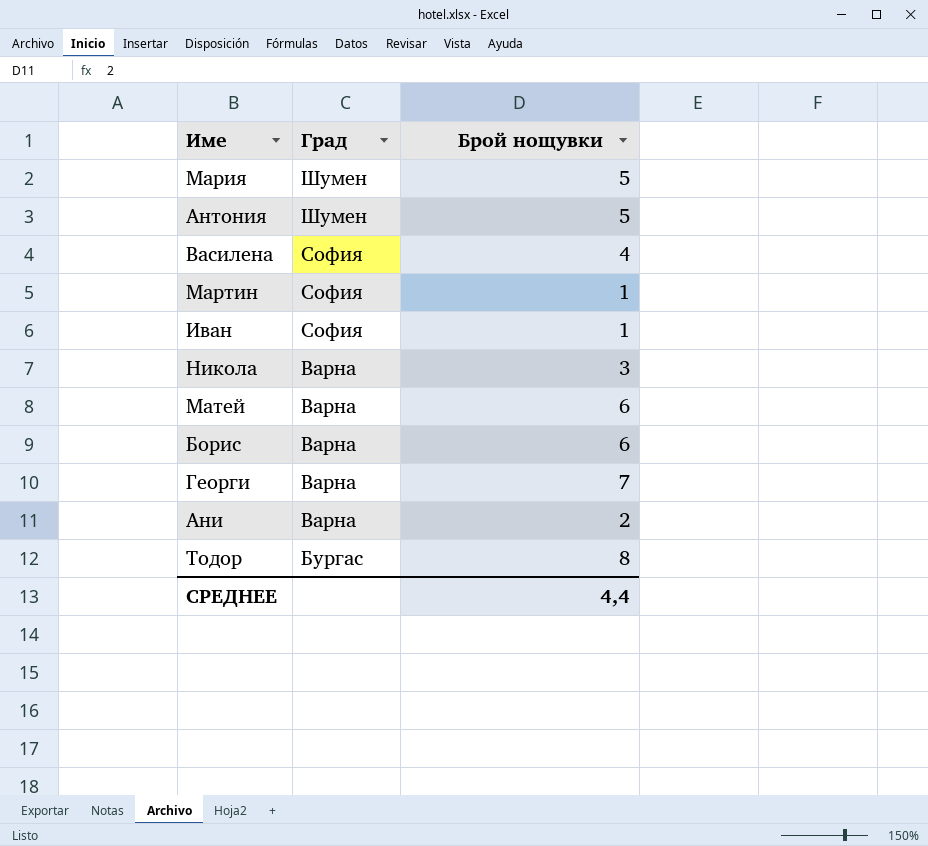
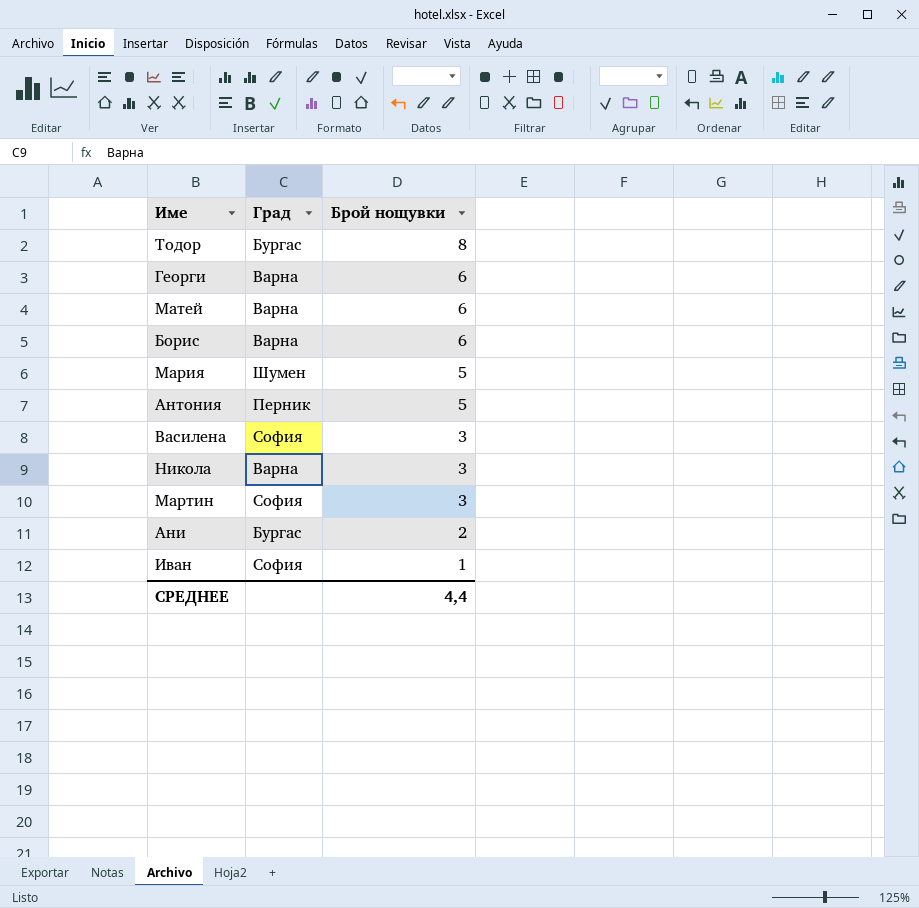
row order: Град descending -> Брой нощувки descending
Георги | Брой нощувки: 7 -> 6
Антония | Град: Шумен -> Перник
Василена | Брой нощувки: 4 -> 3
Мартин | Брой нощувки: 1 -> 3
Ани | Град: Варна -> Бургас

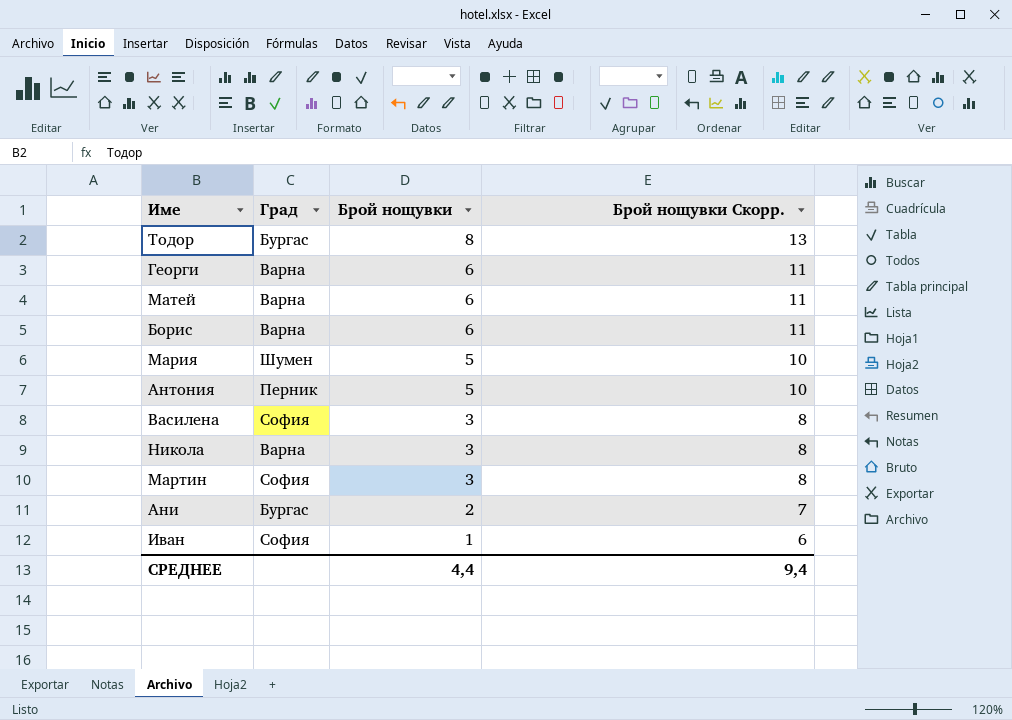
column Брой нощувки Скорр. | formula: none -> [Брой нощувки] + 5

